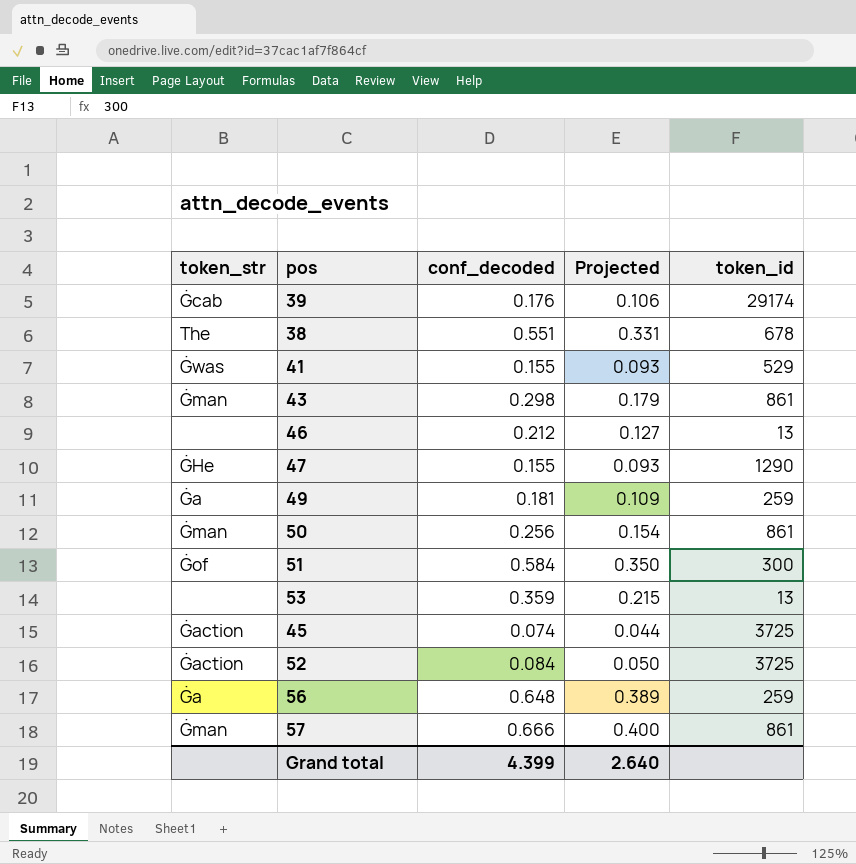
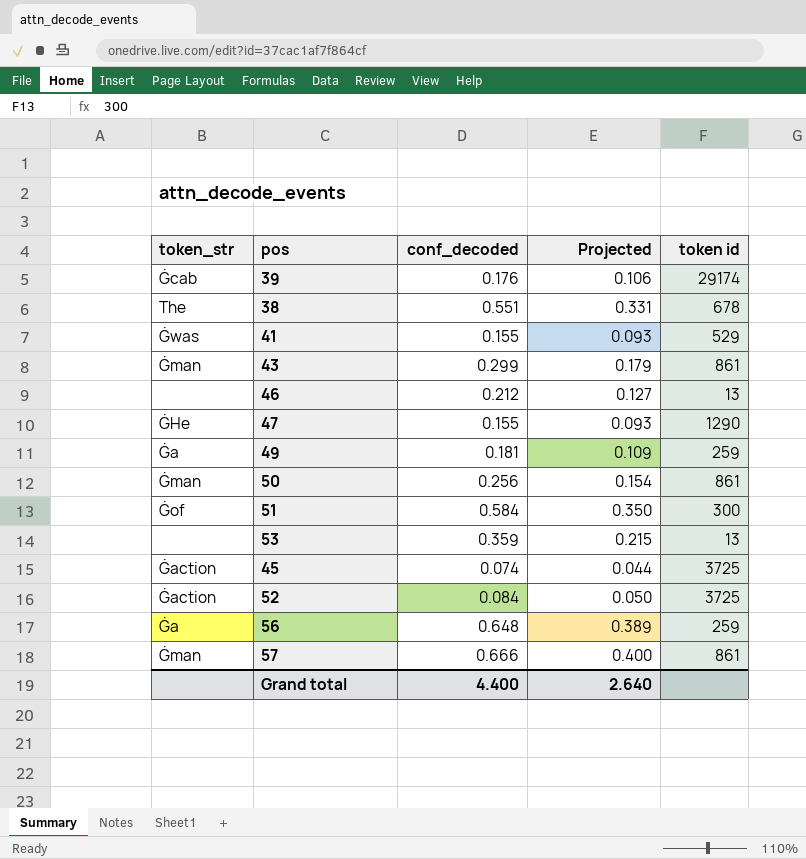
column name: token_id -> token id
43 | conf_decoded: 0.298 -> 0.299
Grand total | conf_decoded: 4.399 -> 4.400

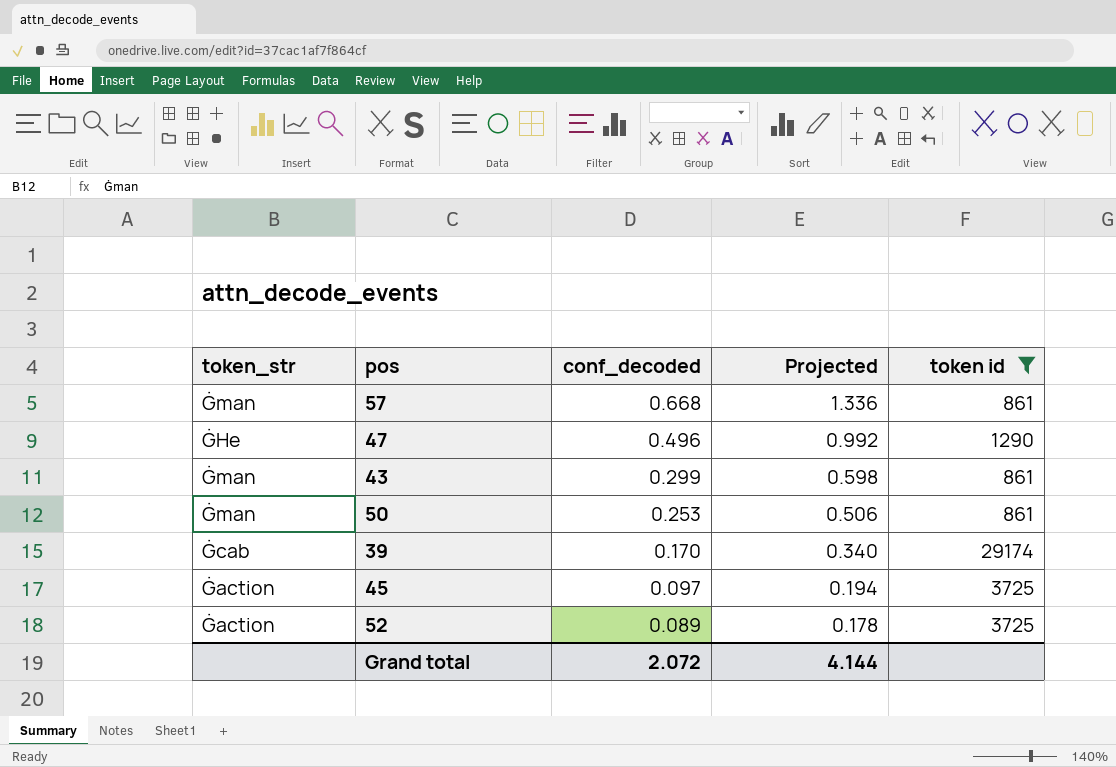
filter: none -> token id >= 861
row order: none -> conf_decoded descending
column Projected | formula: [conf_decoded] * 0.6 -> [conf_decoded] * 2
57 | conf_decoded: 0.666 -> 0.668
47 | conf_decoded: 0.155 -> 0.496
50 | conf_decoded: 0.256 -> 0.253
39 | conf_decoded: 0.176 -> 0.170
45 | conf_decoded: 0.074 -> 0.097
52 | conf_decoded: 0.084 -> 0.089
Grand total | conf_decoded: 4.400 -> 2.072
Grand total | Projected: 2.640 -> 4.144

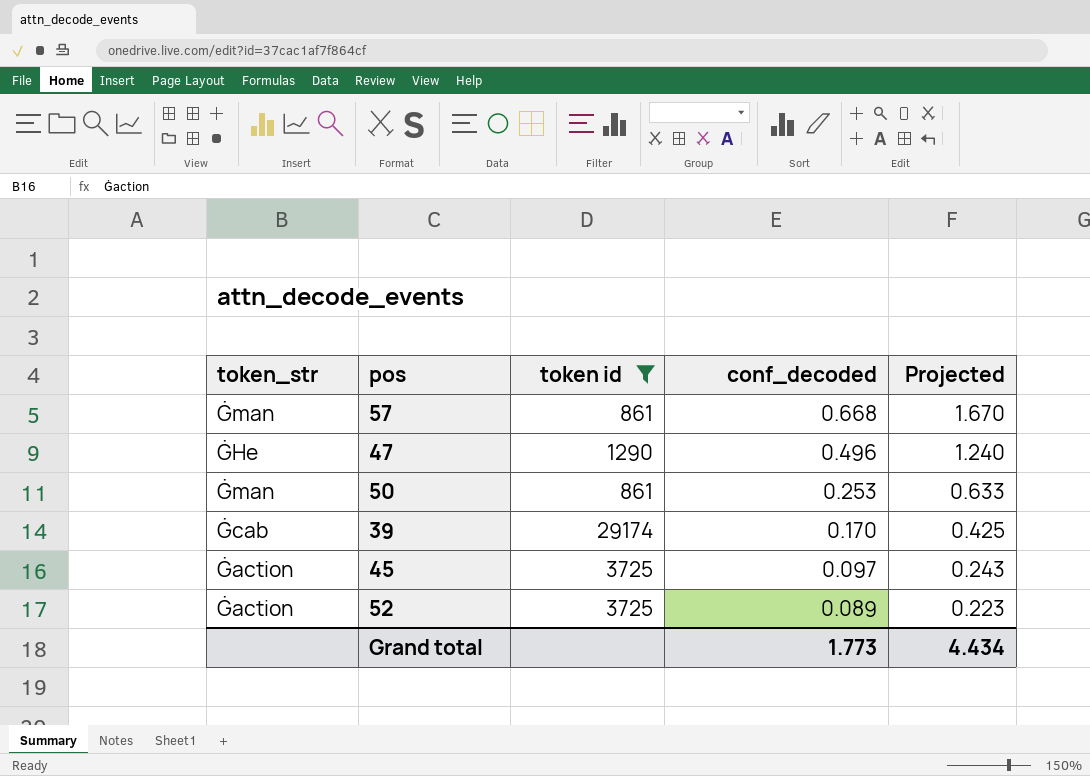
column token id | position: 5 -> 3
column Projected | formula: [conf_decoded] * 2 -> [conf_decoded] * 2.5
row 43: Ġman | 0.299 | 0.598 | 861 -> none
Grand total | conf_decoded: 2.072 -> 1.773
Grand total | Projected: 4.144 -> 4.434

